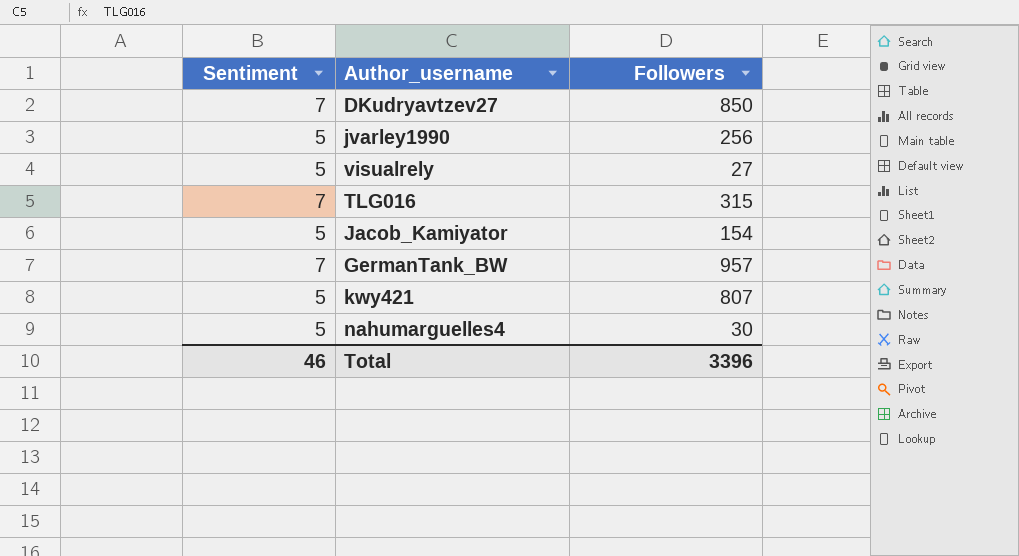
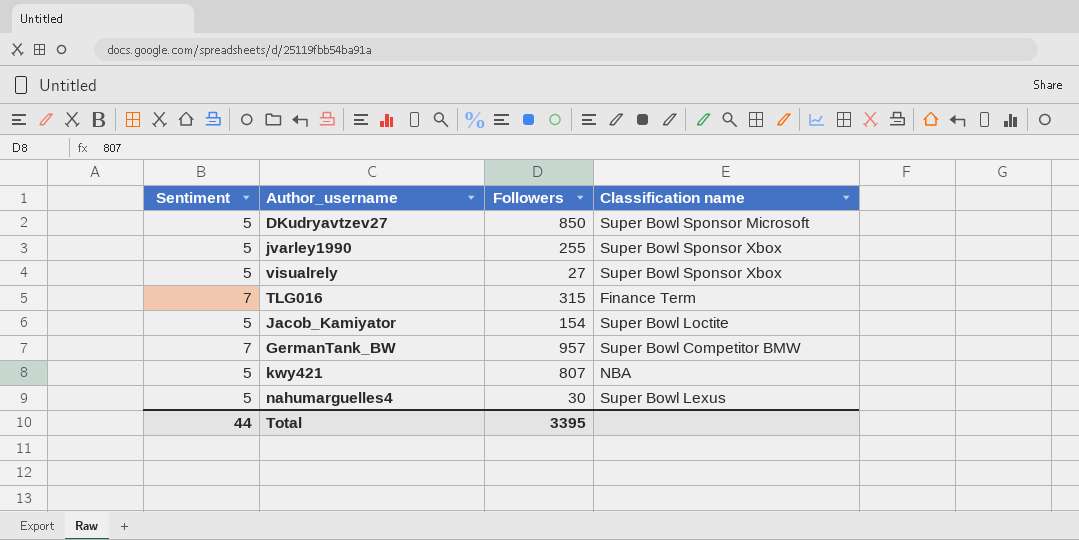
column Classification name | position: none -> 4
DKudryavtzev27 | Sentiment: 7 -> 5
jvarley1990 | Followers: 256 -> 255
Total | Sentiment: 46 -> 44
Total | Followers: 3396 -> 3395

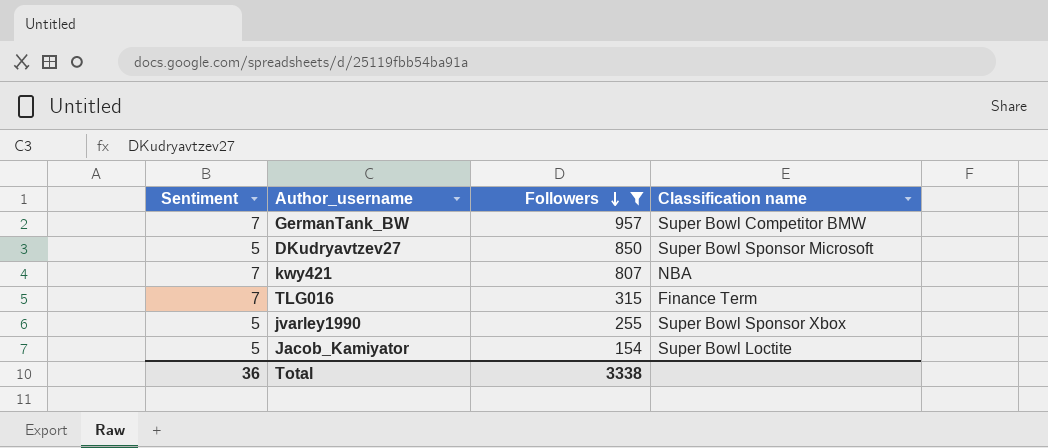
filter: none -> Followers >= 154
row order: none -> Followers descending
kwy421 | Sentiment: 5 -> 7
Total | Sentiment: 44 -> 36
Total | Followers: 3395 -> 3338

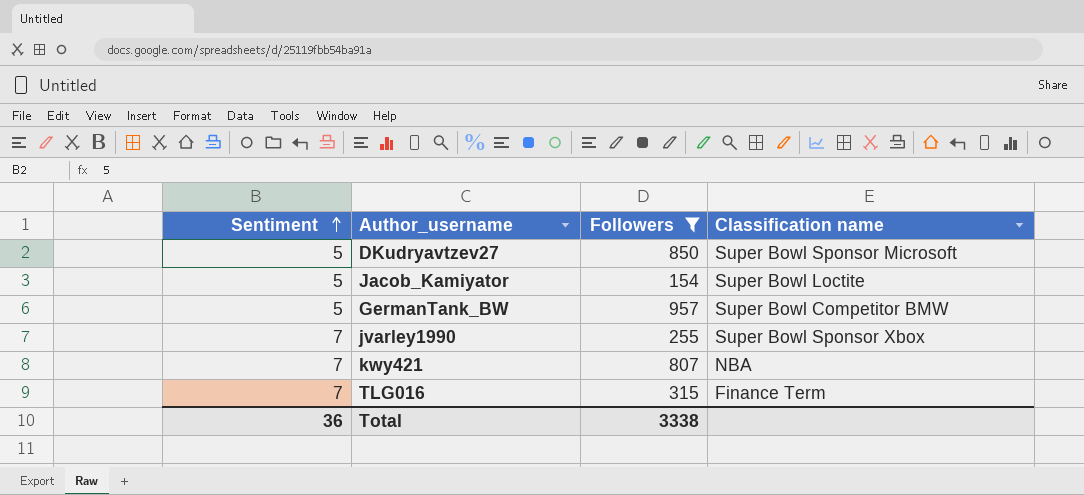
row order: Followers descending -> Sentiment ascending
GermanTank_BW | Sentiment: 7 -> 5
jvarley1990 | Sentiment: 5 -> 7

